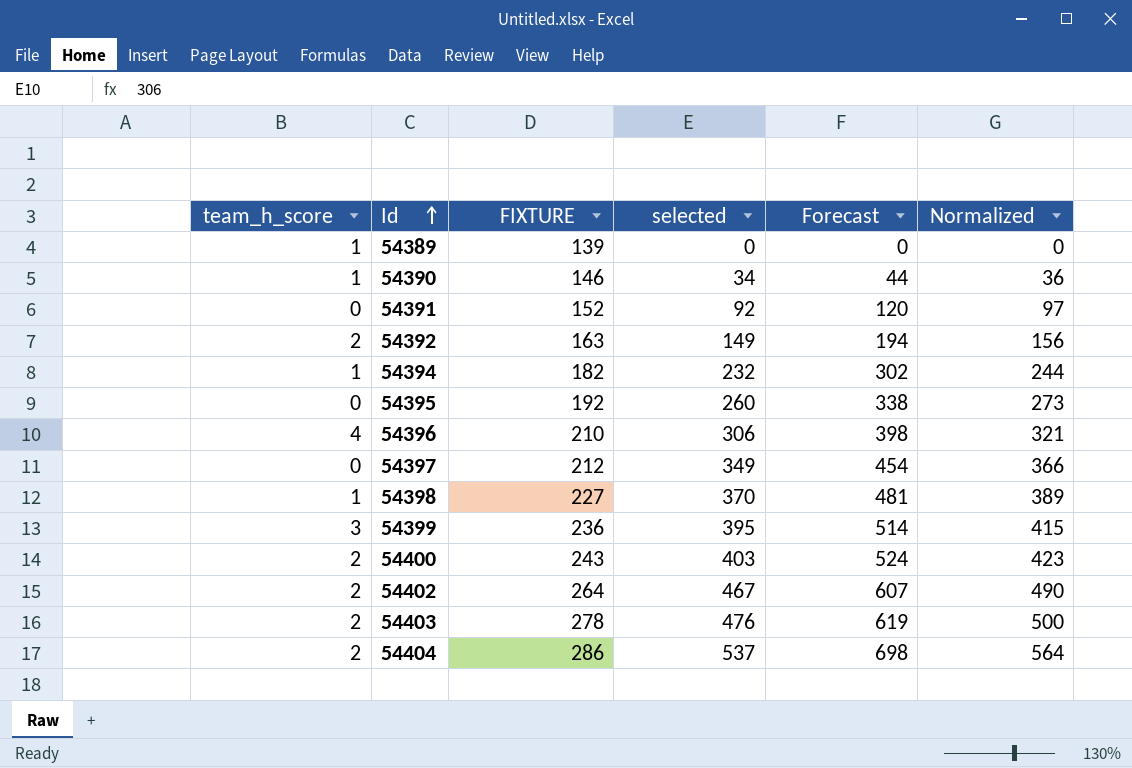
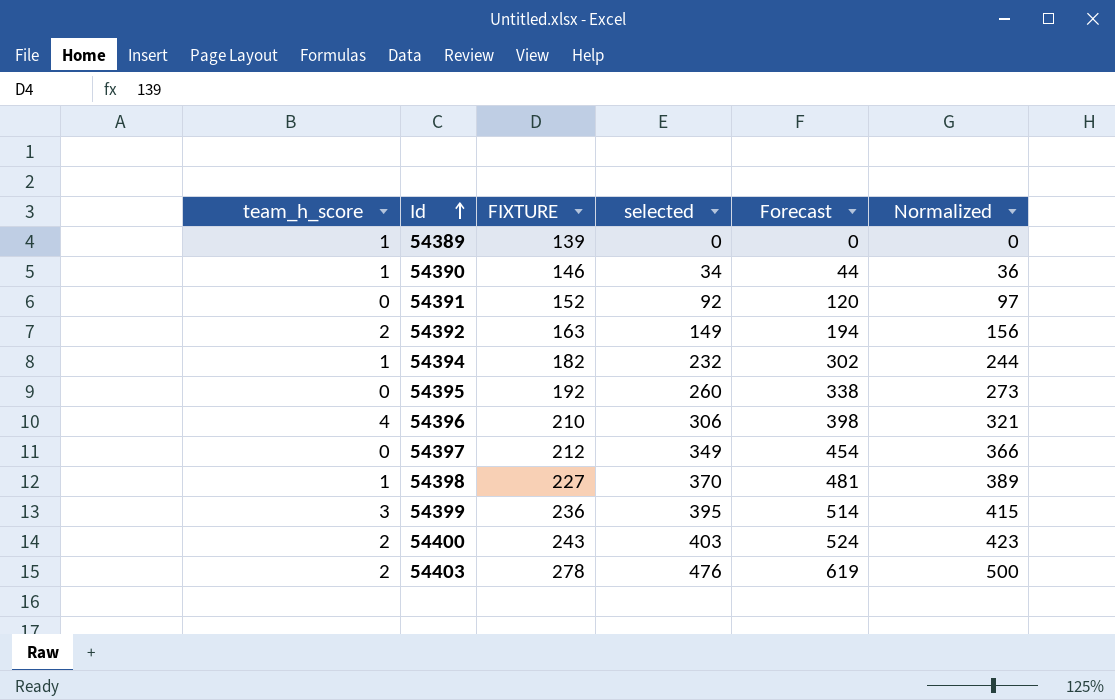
row 54402: 2 | 264 | 467 | 607 | 490 -> none
row 54404: 2 | 286 | 537 | 698 | 564 -> none

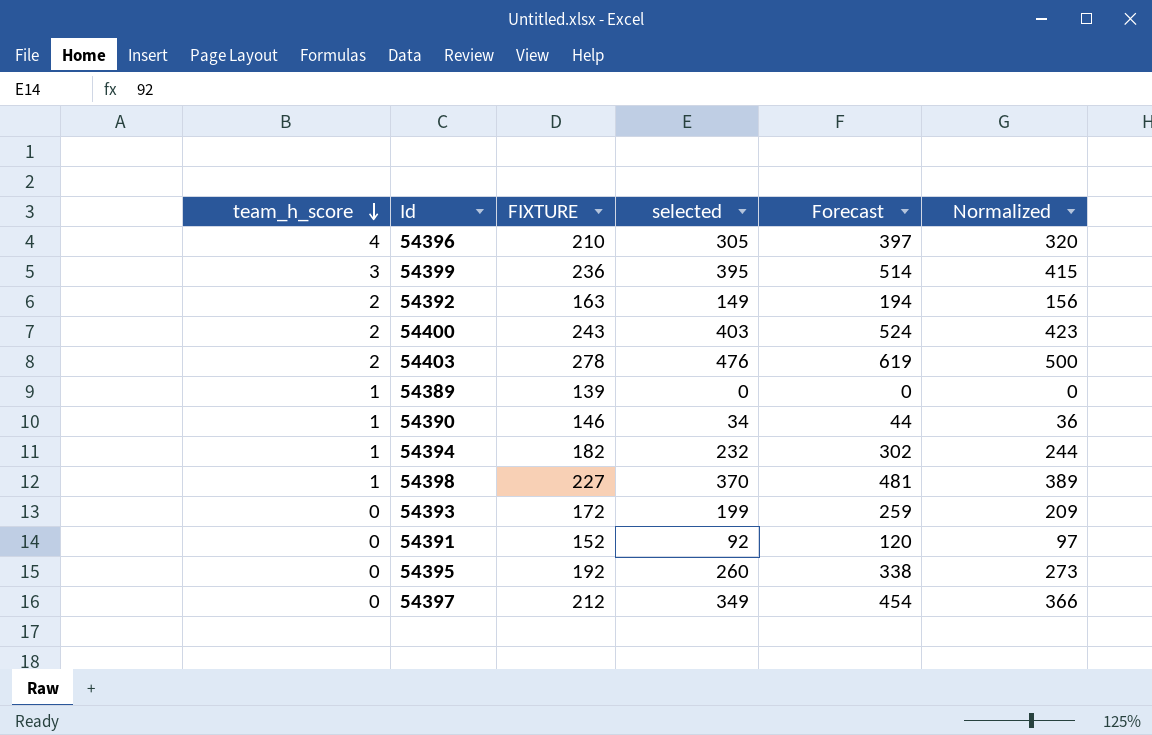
row order: Id ascending -> team_h_score descending
54396 | selected: 306 -> 305
54396 | Forecast: 398 -> 397
54396 | Normalized: 321 -> 320
row 54393: none -> 0 | 172 | 199 | 259 | 209

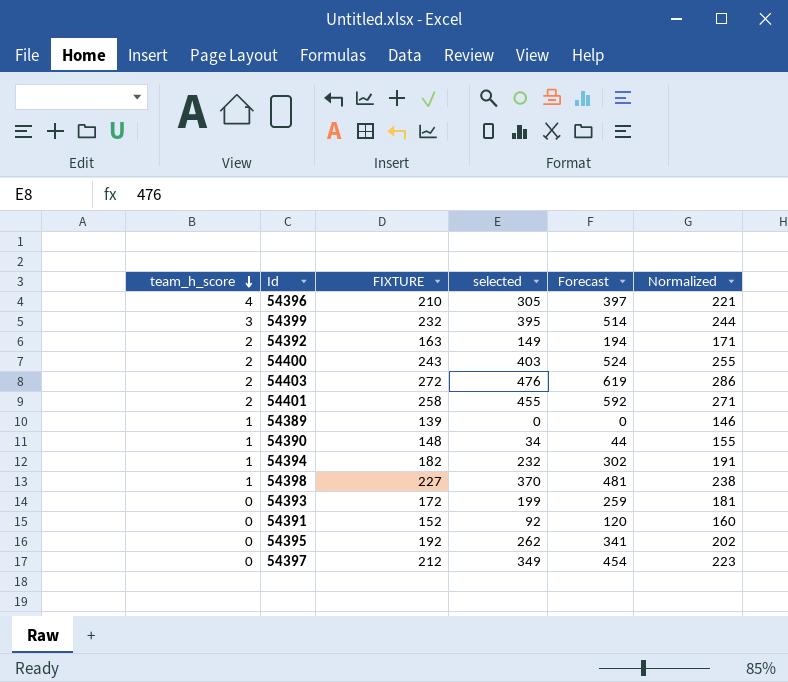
column Normalized | formula: [selected] * 1.05 -> [FIXTURE] * 1.05
54399 | FIXTURE: 236 -> 232
54403 | FIXTURE: 278 -> 272
row 54401: none -> 2 | 258 | 455 | 592 | 271
54390 | FIXTURE: 146 -> 148
54395 | selected: 260 -> 262
54395 | Forecast: 338 -> 341

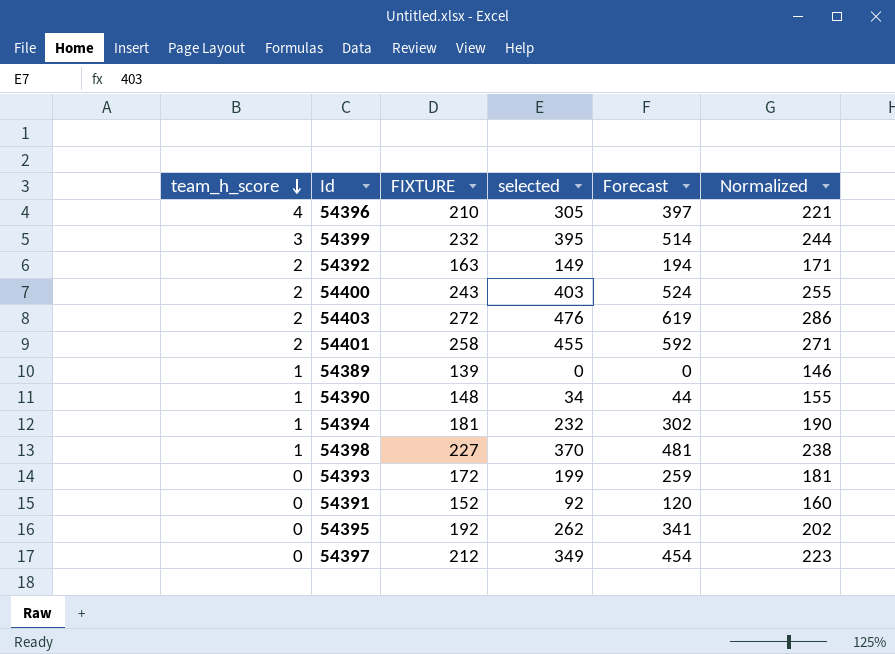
54394 | FIXTURE: 182 -> 181
54394 | Normalized: 191 -> 190

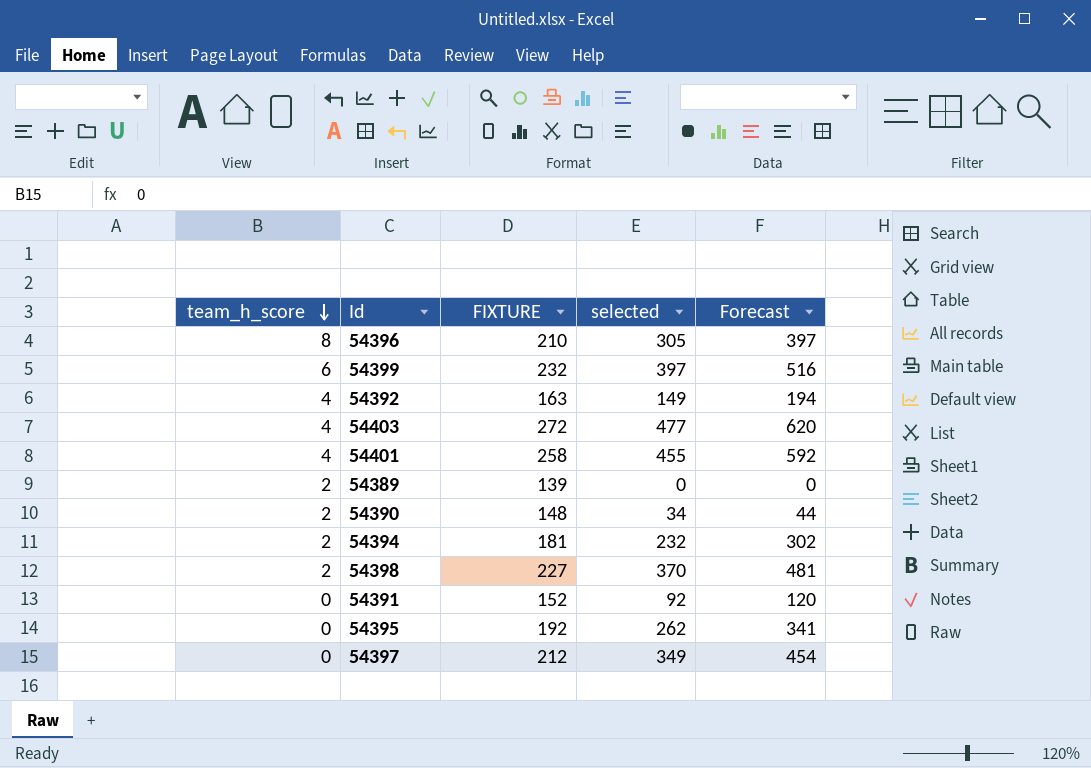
column Normalized | formula: [FIXTURE] * 1.05 -> none
row 54400: 2 | 243 | 403 | 524 | 255 -> none
row 54393: 0 | 172 | 199 | 259 | 181 -> none
54396 | team_h_score: 4 -> 8
54399 | team_h_score: 3 -> 6
54399 | selected: 395 -> 397
54399 | Forecast: 514 -> 516
54392 | team_h_score: 2 -> 4
54403 | team_h_score: 2 -> 4
54403 | selected: 476 -> 477
54403 | Forecast: 619 -> 620
54401 | team_h_score: 2 -> 4
54389 | team_h_score: 1 -> 2
54390 | team_h_score: 1 -> 2
54394 | team_h_score: 1 -> 2
54398 | team_h_score: 1 -> 2

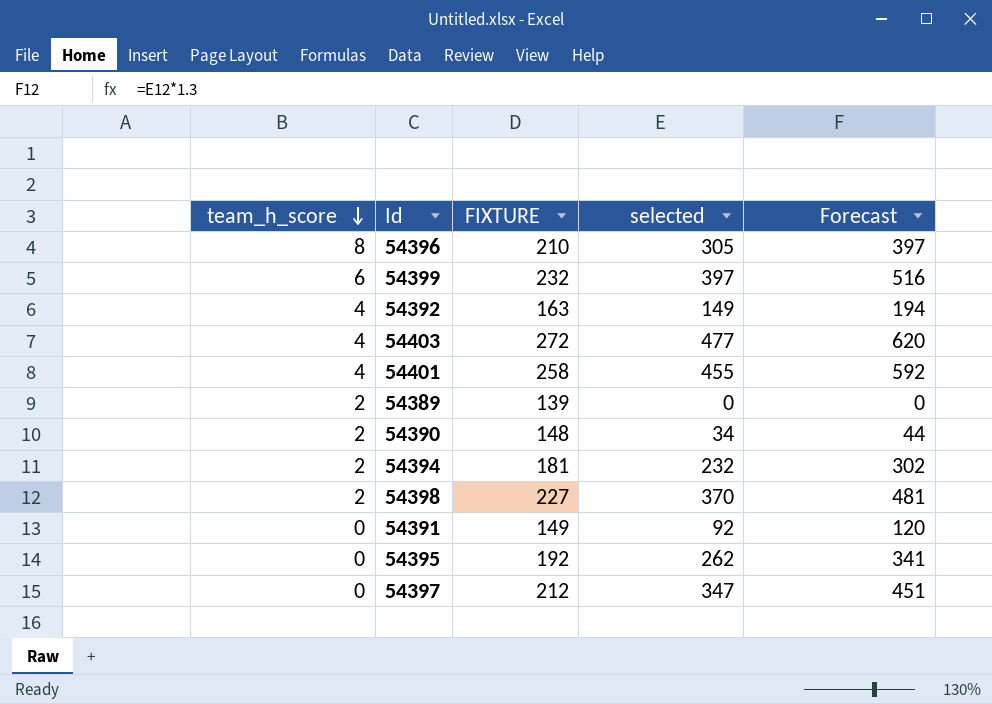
54391 | FIXTURE: 152 -> 149
54397 | selected: 349 -> 347
54397 | Forecast: 454 -> 451

